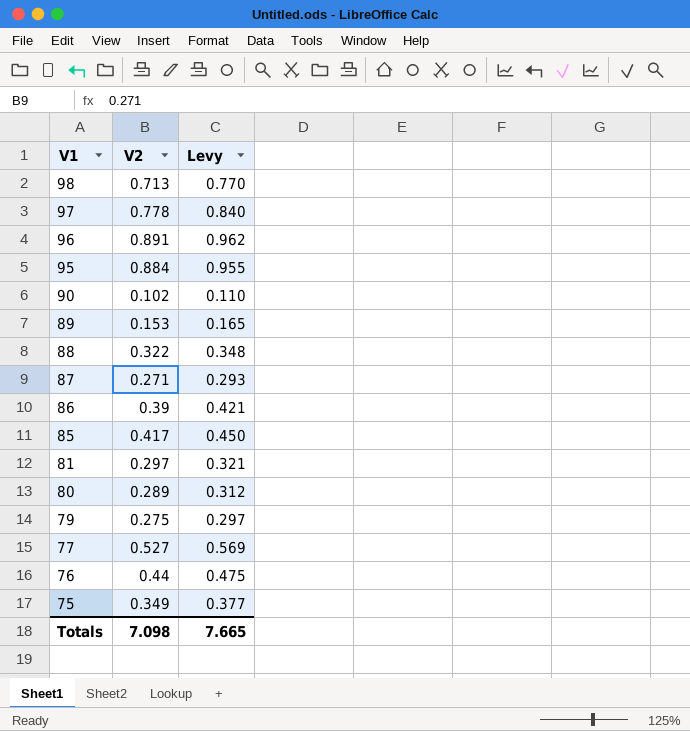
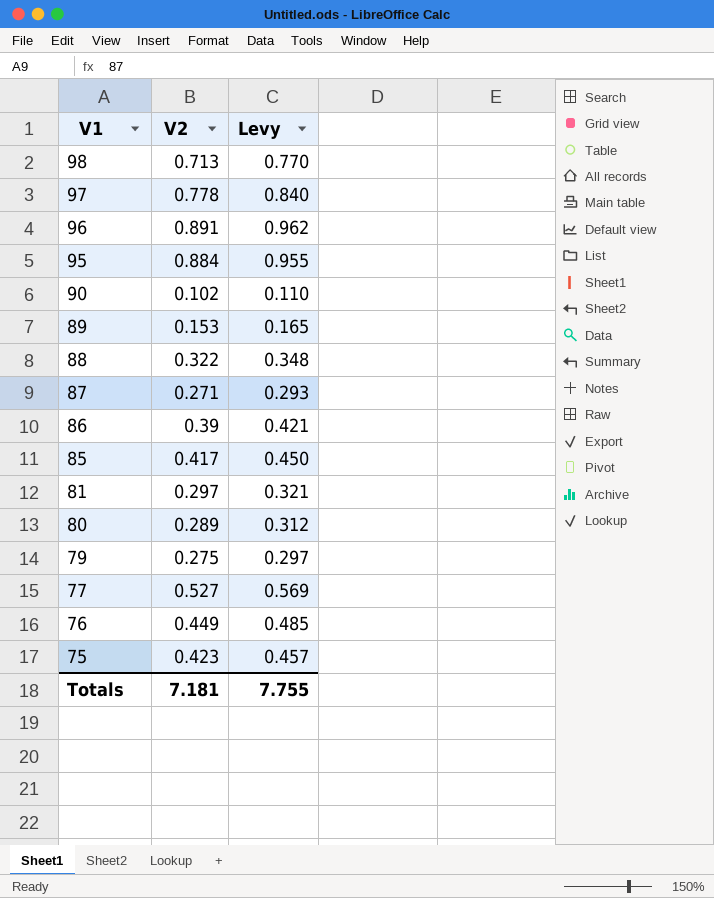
76 | V2: 0.44 -> 0.449
76 | Levy: 0.475 -> 0.485
75 | V2: 0.349 -> 0.423
75 | Levy: 0.377 -> 0.457
Totals | V2: 7.098 -> 7.181
Totals | Levy: 7.665 -> 7.755

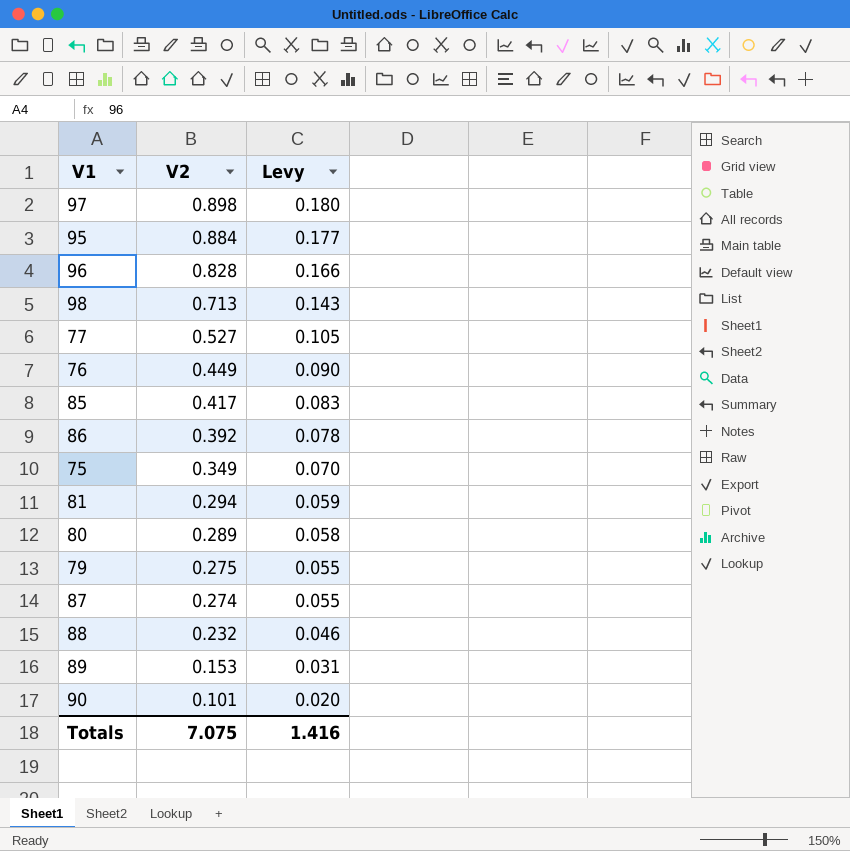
row order: V1 descending -> V2 descending
column Levy | formula: [V2] * 1.08 -> [V2] * 0.2
97 | V2: 0.778 -> 0.898
96 | V2: 0.891 -> 0.828
86 | V2: 0.39 -> 0.392
75 | V2: 0.423 -> 0.349
81 | V2: 0.297 -> 0.294
87 | V2: 0.271 -> 0.274
88 | V2: 0.322 -> 0.232
90 | V2: 0.102 -> 0.101
Totals | V2: 7.181 -> 7.075
Totals | Levy: 7.755 -> 1.416

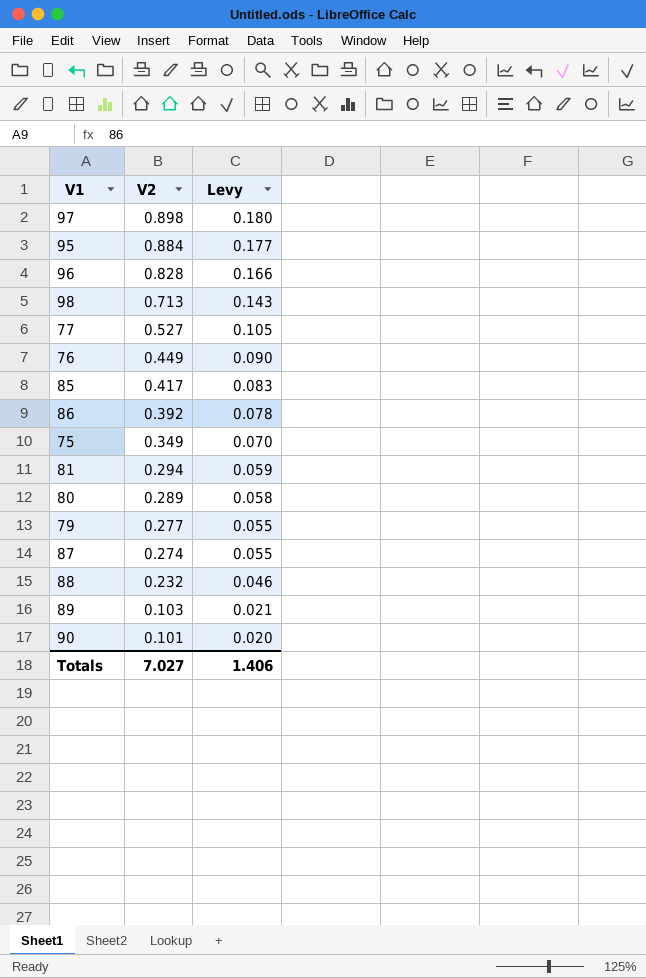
79 | V2: 0.275 -> 0.277
89 | V2: 0.153 -> 0.103
89 | Levy: 0.031 -> 0.021
Totals | V2: 7.075 -> 7.027
Totals | Levy: 1.416 -> 1.406

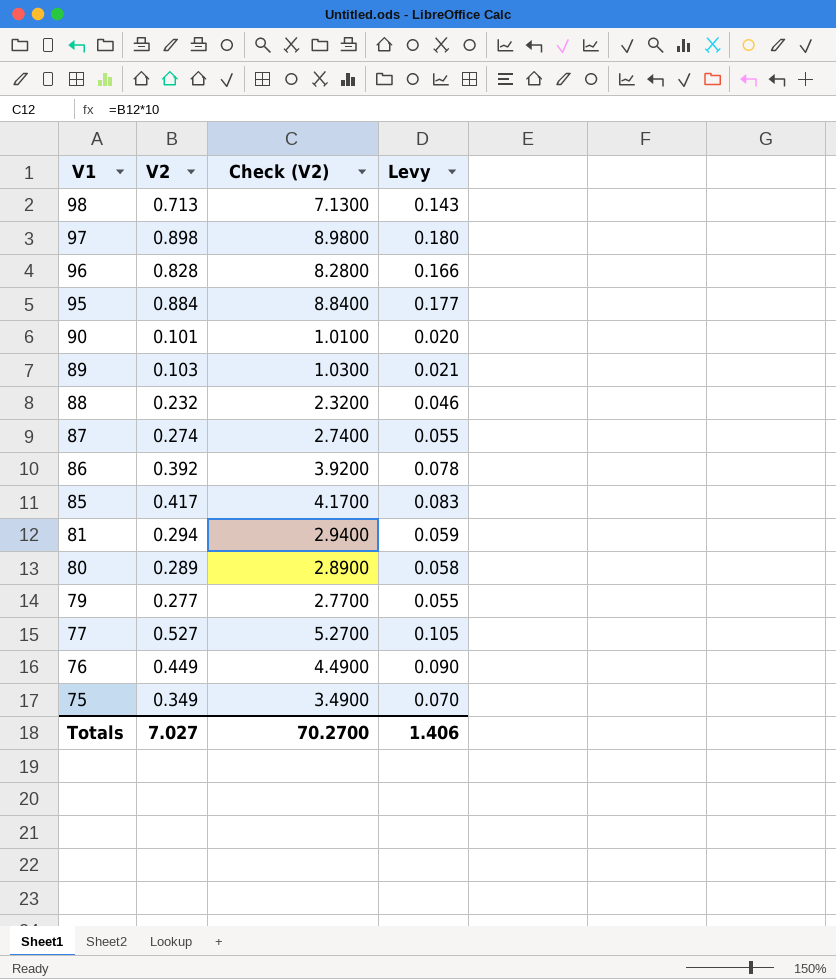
row order: V2 descending -> V1 descending
column Check (V2) | formula: none -> [V2] * 10

